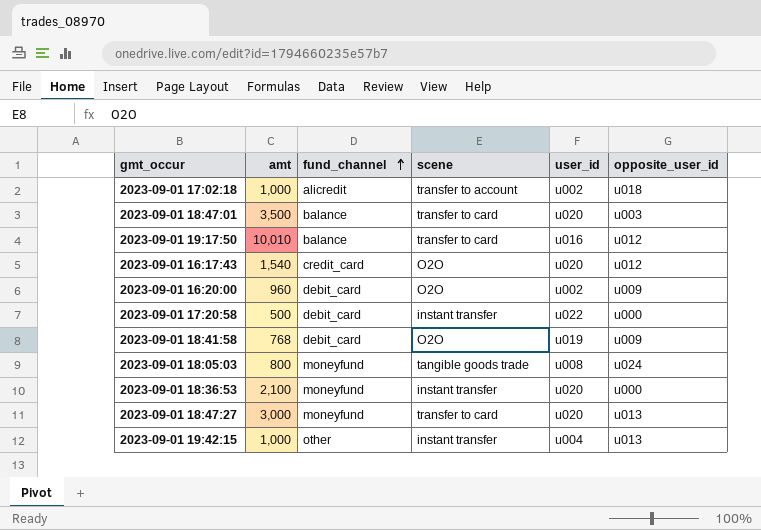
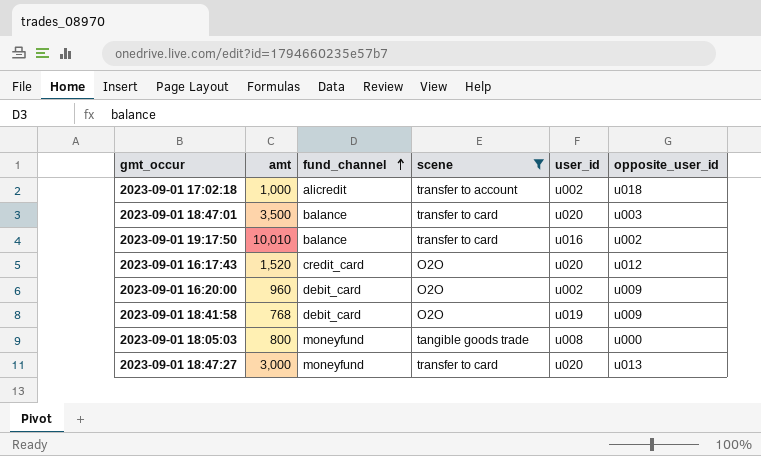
filter: none -> scene != instant transfer
2023-09-01 19:17:50 | opposite_user_id: u012 -> u002
2023-09-01 16:17:43 | amt: 1,540 -> 1,520
2023-09-01 18:05:03 | opposite_user_id: u024 -> u000

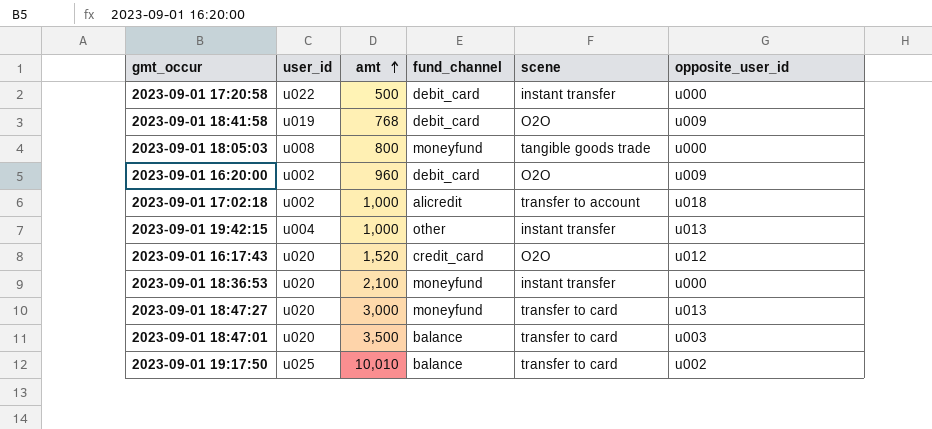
filter: scene != instant transfer -> none
row order: fund_channel ascending -> amt ascending
column user_id | position: 5 -> 2
2023-09-01 19:17:50 | user_id: u016 -> u025

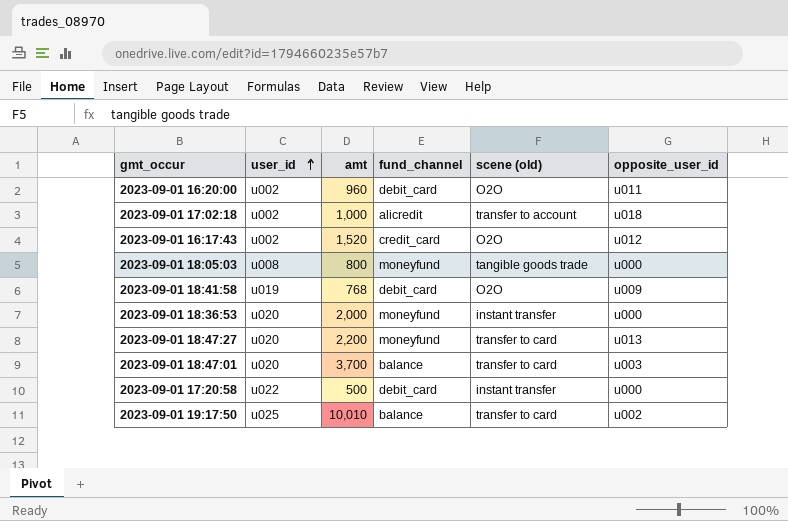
row order: amt ascending -> user_id ascending
column name: scene -> scene (old)
row 2023-09-01 19:42:15: u004 | 1,000 | other | instant transfer | u013 -> none
2023-09-01 16:20:00 | opposite_user_id: u009 -> u011
2023-09-01 16:17:43 | user_id: u020 -> u002
2023-09-01 18:36:53 | amt: 2,100 -> 2,000
2023-09-01 18:47:27 | amt: 3,000 -> 2,200
2023-09-01 18:47:01 | amt: 3,500 -> 3,700

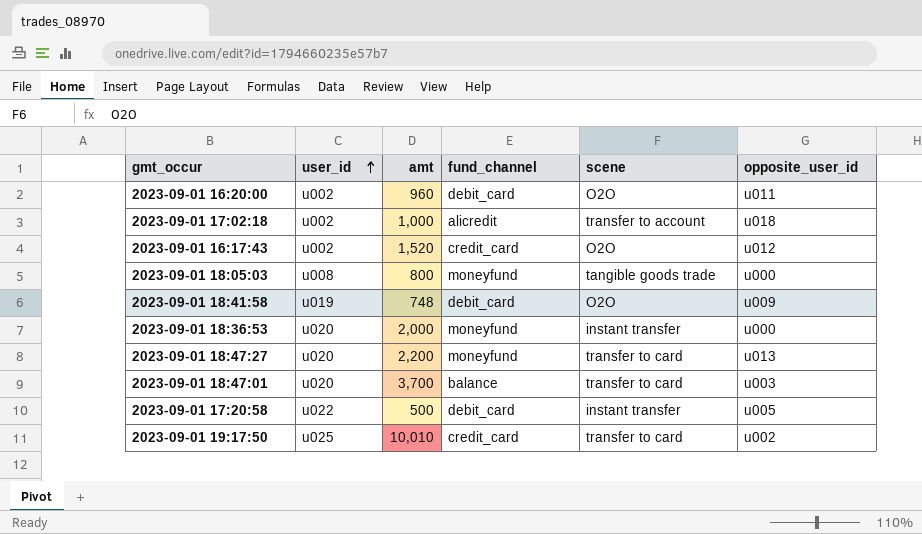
column name: scene (old) -> scene
2023-09-01 18:41:58 | amt: 768 -> 748
2023-09-01 17:20:58 | opposite_user_id: u000 -> u005
2023-09-01 19:17:50 | fund_channel: balance -> credit_card

